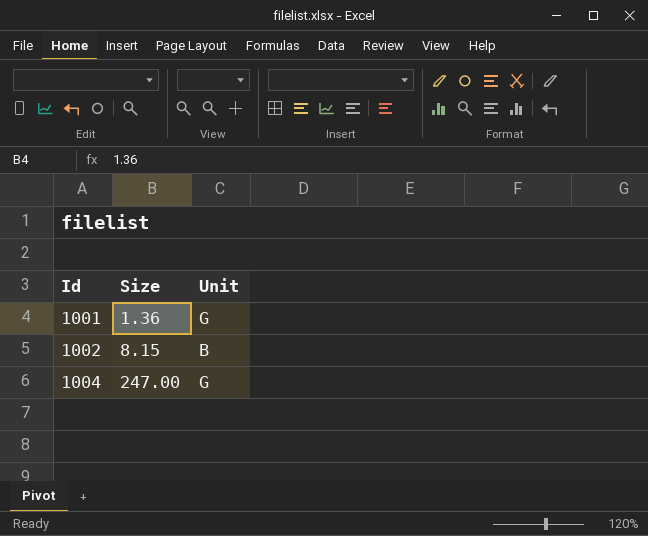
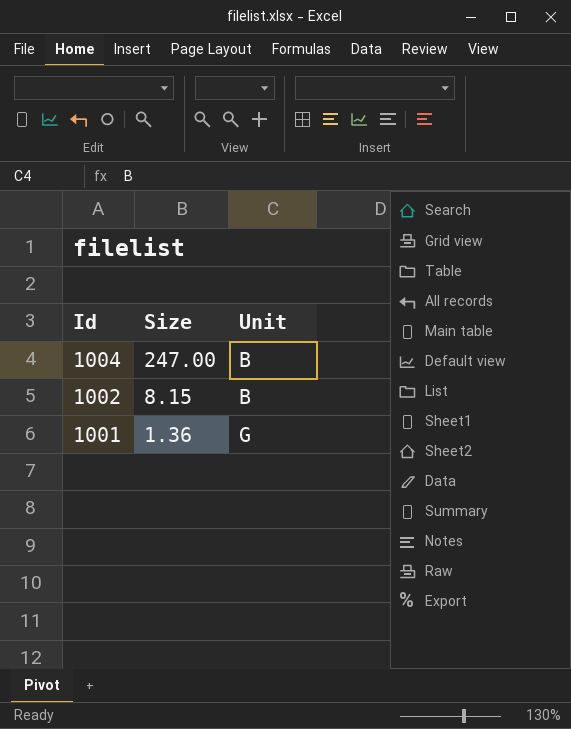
row order: Id ascending -> Id descending
1004 | Unit: G -> B

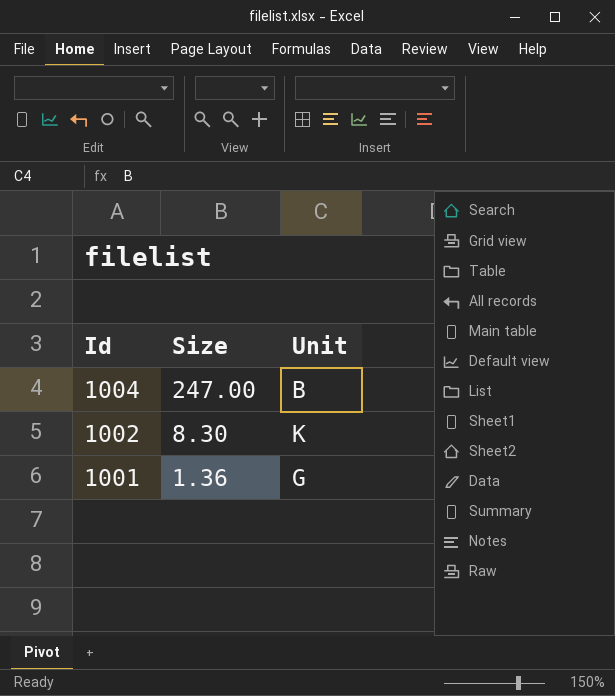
1002 | Size: 8.15 -> 8.30
1002 | Unit: B -> K

